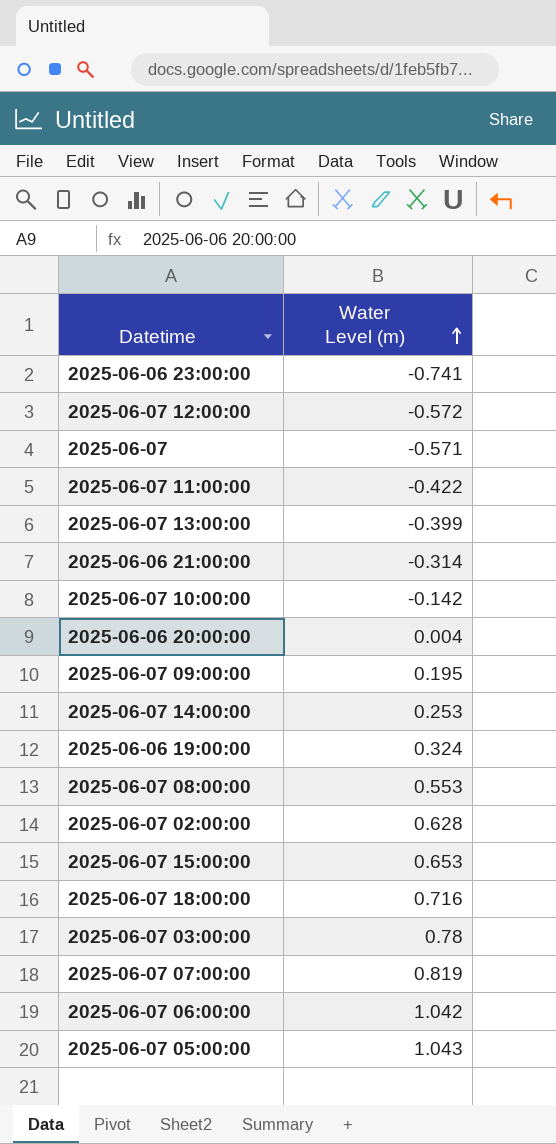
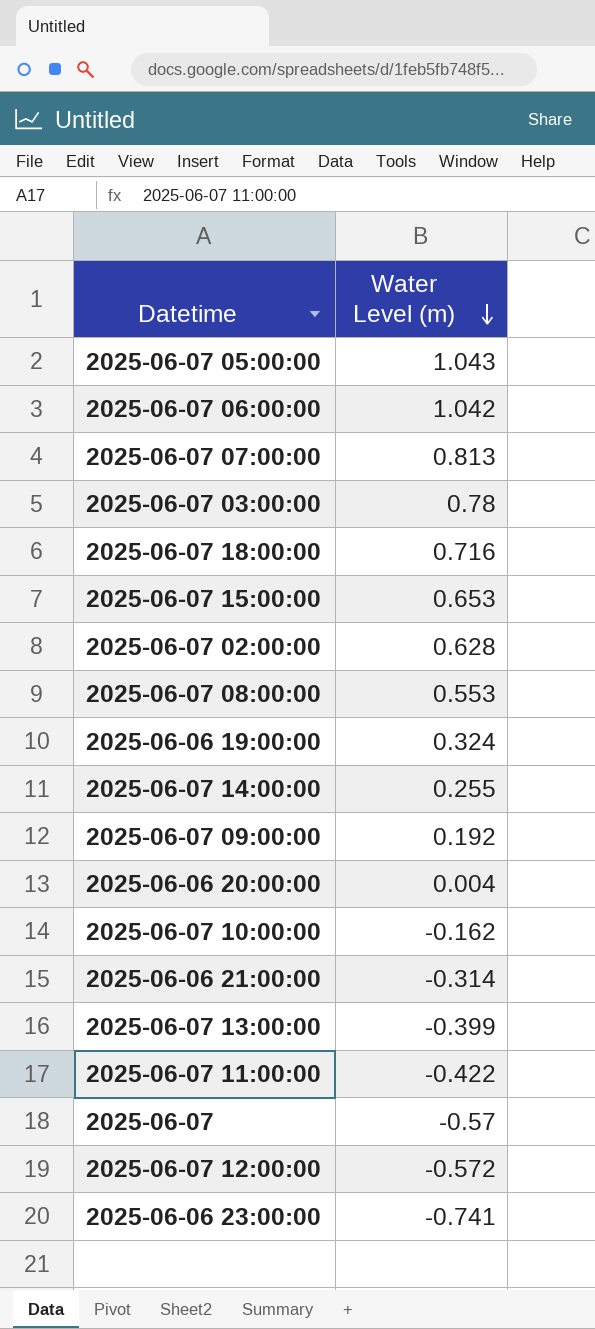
row order: Water Level (m) ascending -> Water Level (m) descending
2025-06-07 07:00:00 | Water Level (m): 0.819 -> 0.813
2025-06-07 14:00:00 | Water Level (m): 0.253 -> 0.255
2025-06-07 09:00:00 | Water Level (m): 0.195 -> 0.192
2025-06-07 10:00:00 | Water Level (m): -0.142 -> -0.162
2025-06-07 | Water Level (m): -0.571 -> -0.57

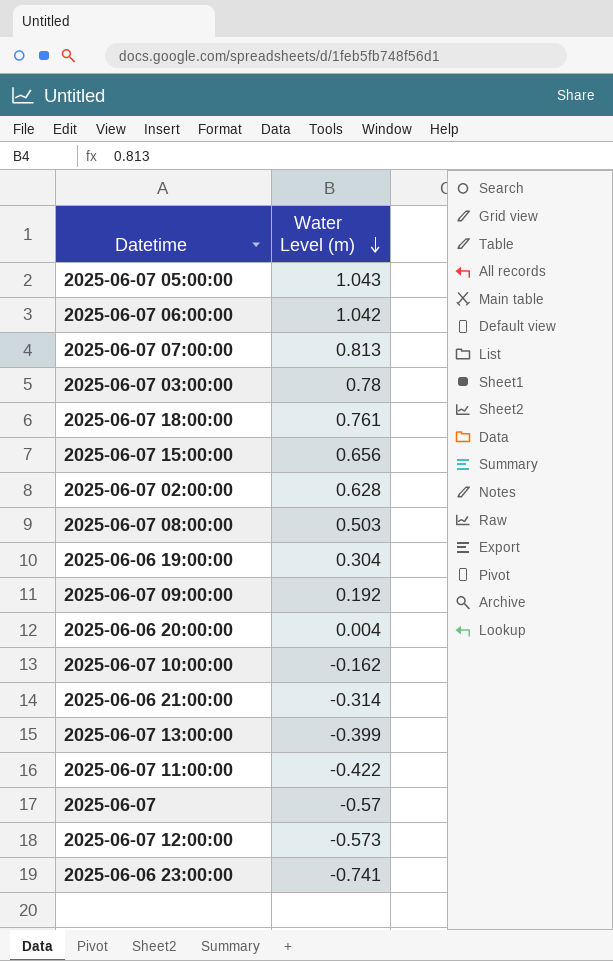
row 2025-06-07 14:00:00: 0.255 -> none
2025-06-07 18:00:00 | Water Level (m): 0.716 -> 0.761
2025-06-07 15:00:00 | Water Level (m): 0.653 -> 0.656
2025-06-07 08:00:00 | Water Level (m): 0.553 -> 0.503
2025-06-06 19:00:00 | Water Level (m): 0.324 -> 0.304
2025-06-07 12:00:00 | Water Level (m): -0.572 -> -0.573

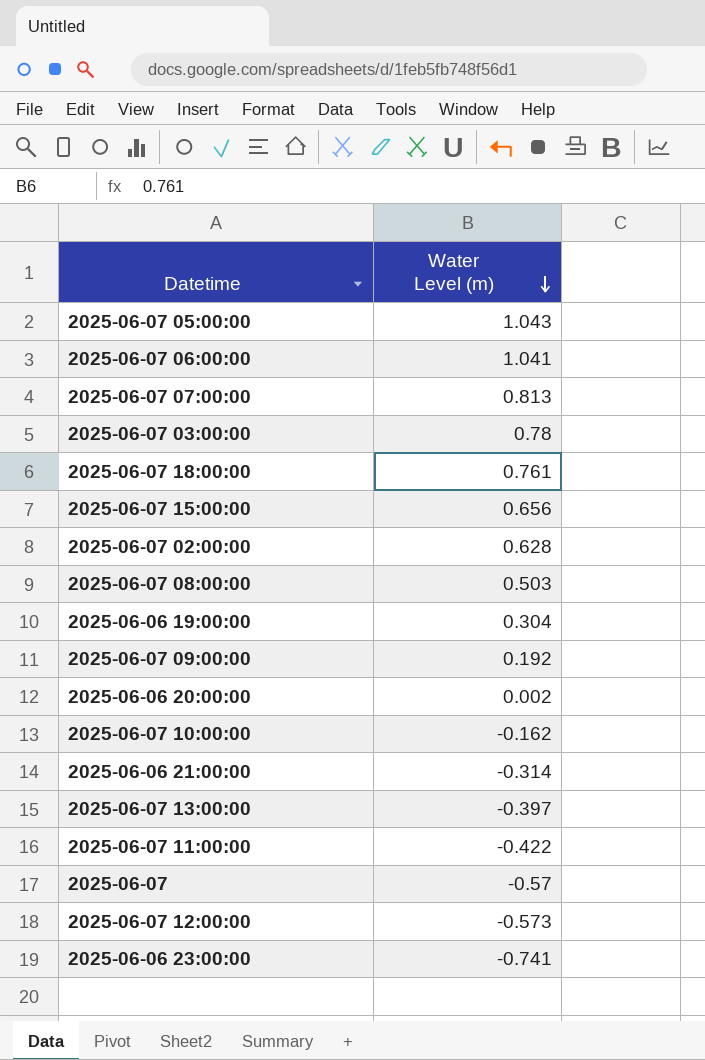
2025-06-07 06:00:00 | Water Level (m): 1.042 -> 1.041
2025-06-06 20:00:00 | Water Level (m): 0.004 -> 0.002
2025-06-07 13:00:00 | Water Level (m): -0.399 -> -0.397

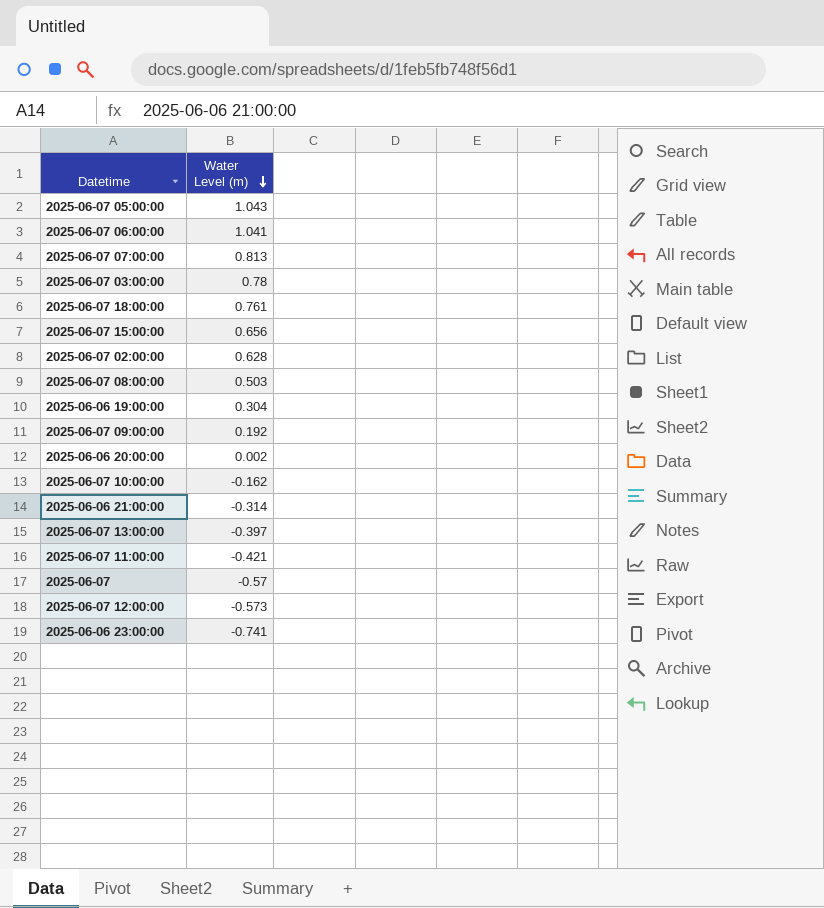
2025-06-07 11:00:00 | Water Level (m): -0.422 -> -0.421

